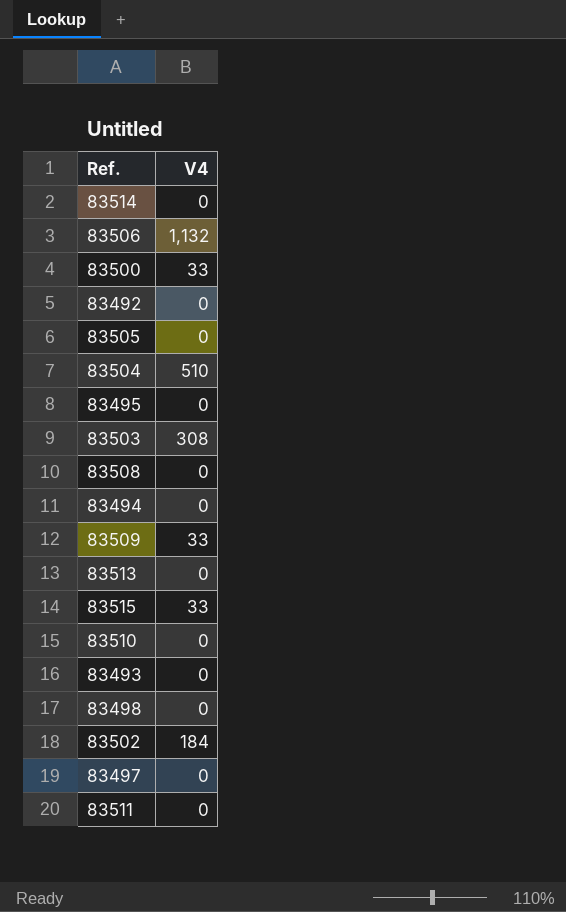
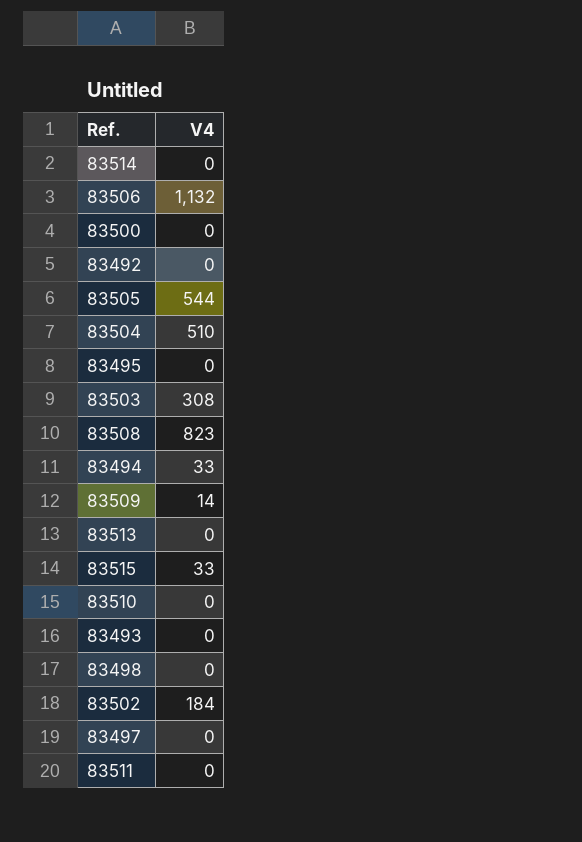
83500 | V4: 33 -> 0
83505 | V4: 0 -> 544
83508 | V4: 0 -> 823
83494 | V4: 0 -> 33
83509 | V4: 33 -> 14

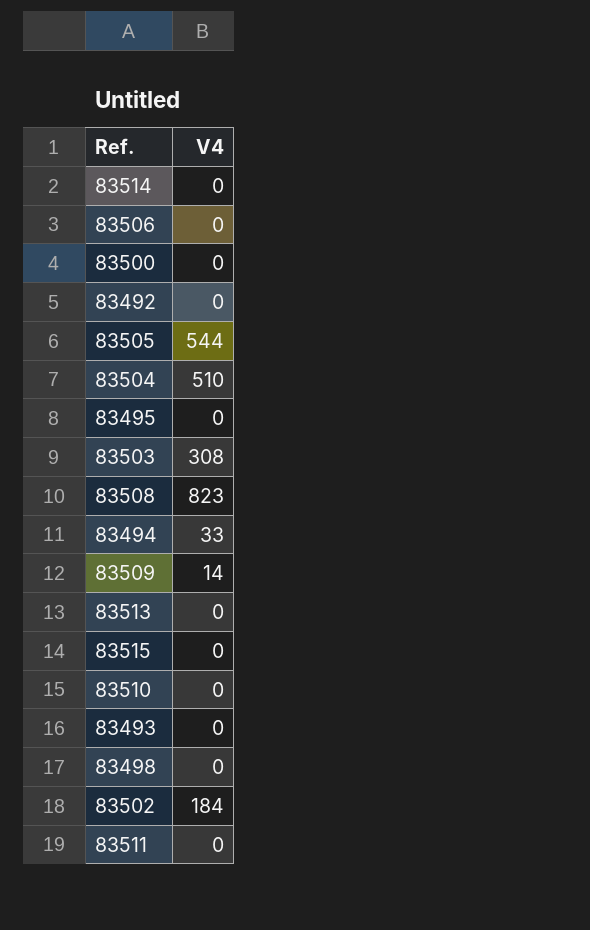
row 83497: 0 -> none
83506 | V4: 1,132 -> 0
83515 | V4: 33 -> 0

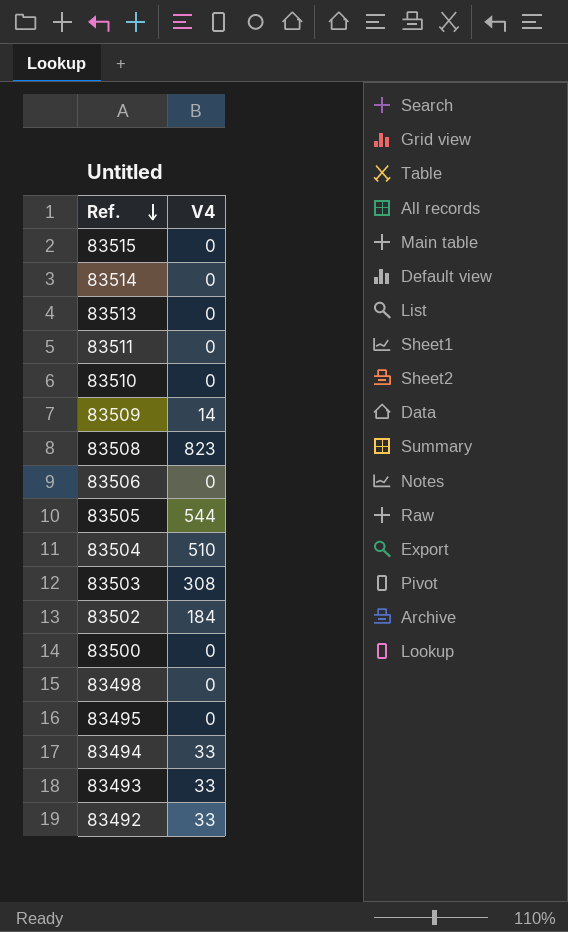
row order: none -> Ref. descending
83493 | V4: 0 -> 33
83492 | V4: 0 -> 33

